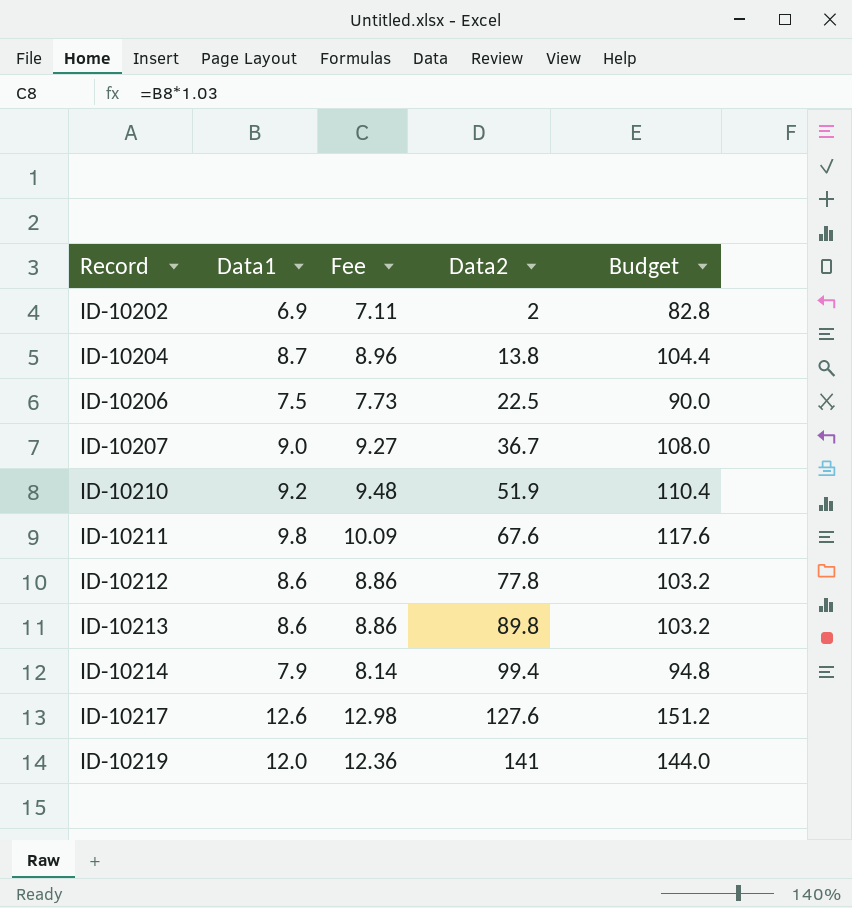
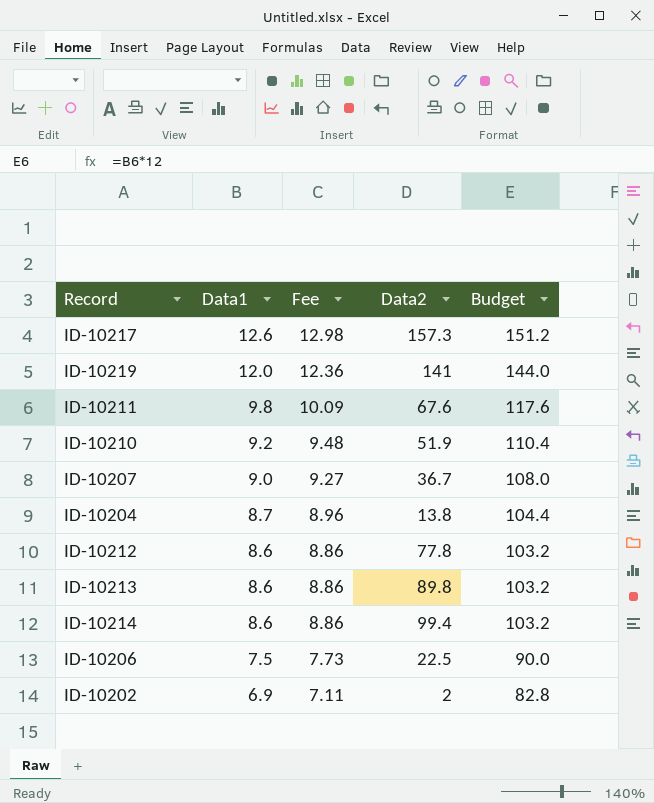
row order: Record ascending -> Data1 descending
ID-10217 | Data2: 127.6 -> 157.3
ID-10214 | Data1: 7.9 -> 8.6
ID-10214 | Fee: 8.14 -> 8.86
ID-10214 | Budget: 94.8 -> 103.2

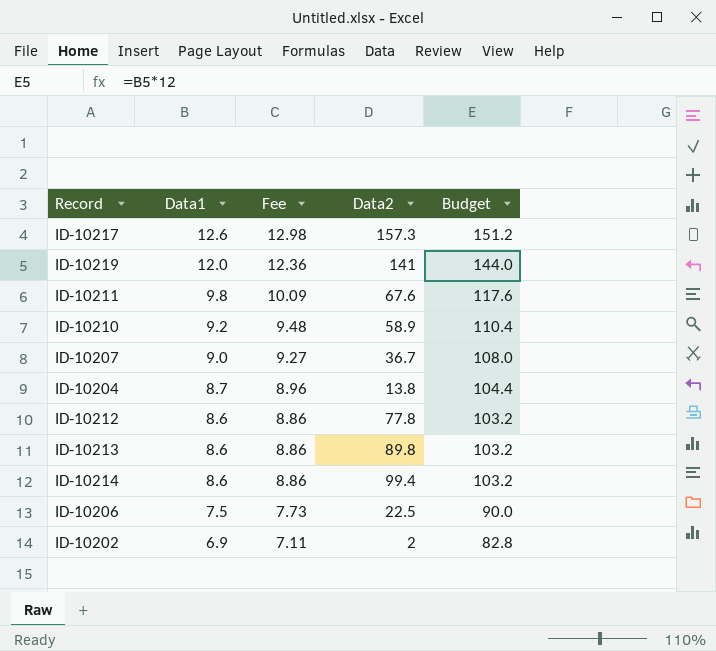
ID-10210 | Data2: 51.9 -> 58.9

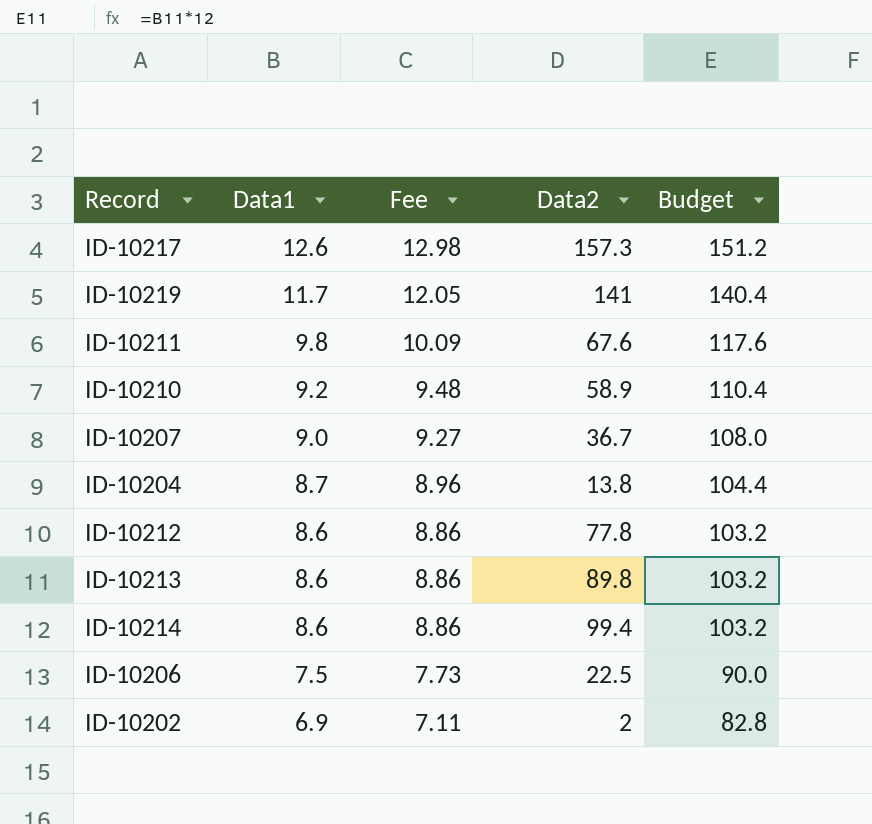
ID-10219 | Data1: 12.0 -> 11.7
ID-10219 | Fee: 12.36 -> 12.05
ID-10219 | Budget: 144.0 -> 140.4

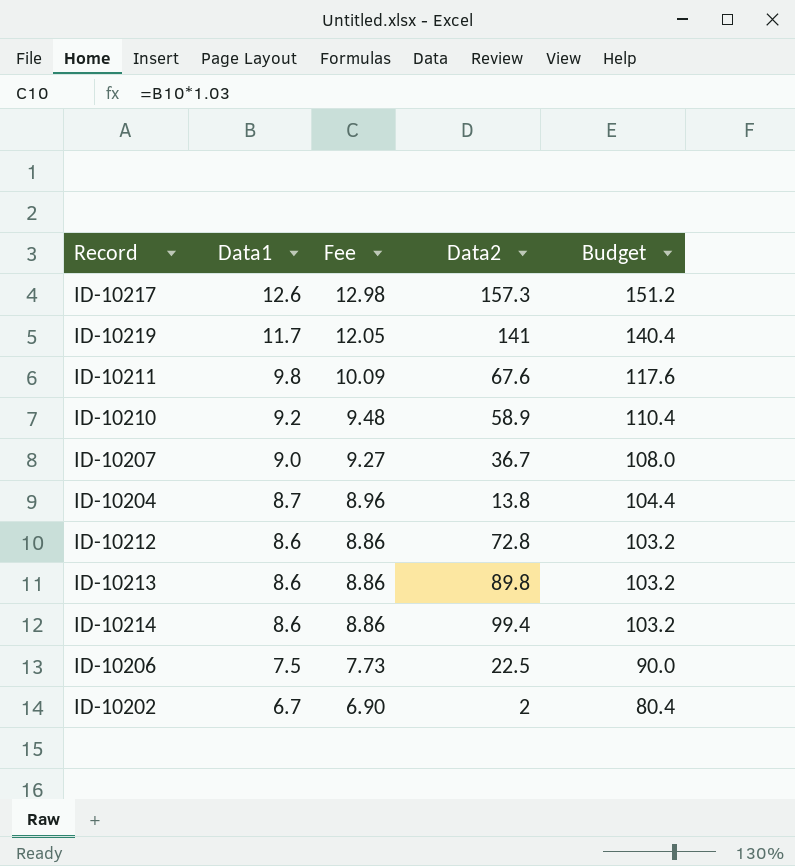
ID-10212 | Data2: 77.8 -> 72.8
ID-10202 | Data1: 6.9 -> 6.7
ID-10202 | Fee: 7.11 -> 6.90
ID-10202 | Budget: 82.8 -> 80.4

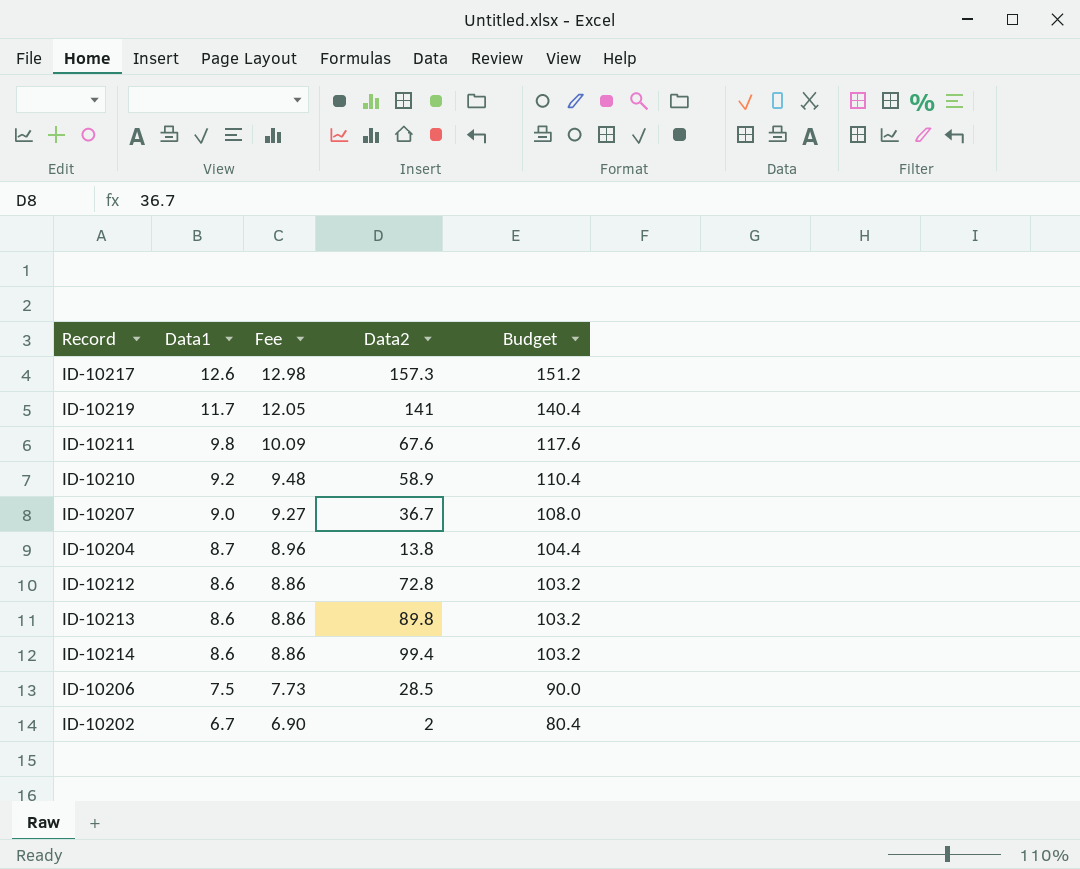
ID-10206 | Data2: 22.5 -> 28.5

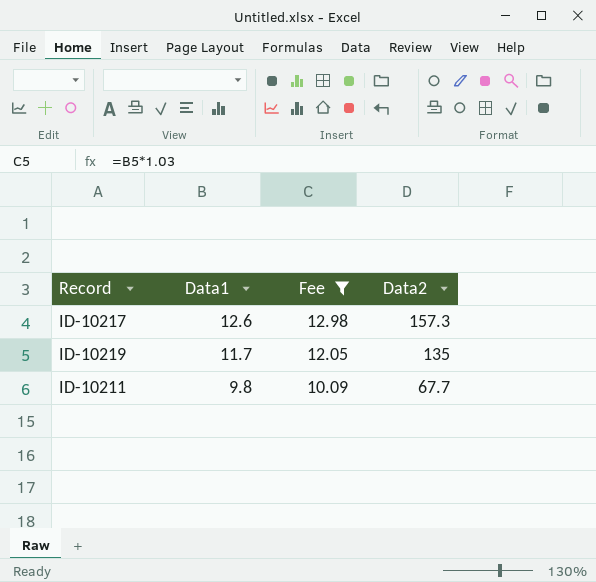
filter: none -> Fee >= 10.09
column Budget | formula: [Data1] * 12 -> none
ID-10219 | Data2: 141 -> 135
ID-10211 | Data2: 67.6 -> 67.7

